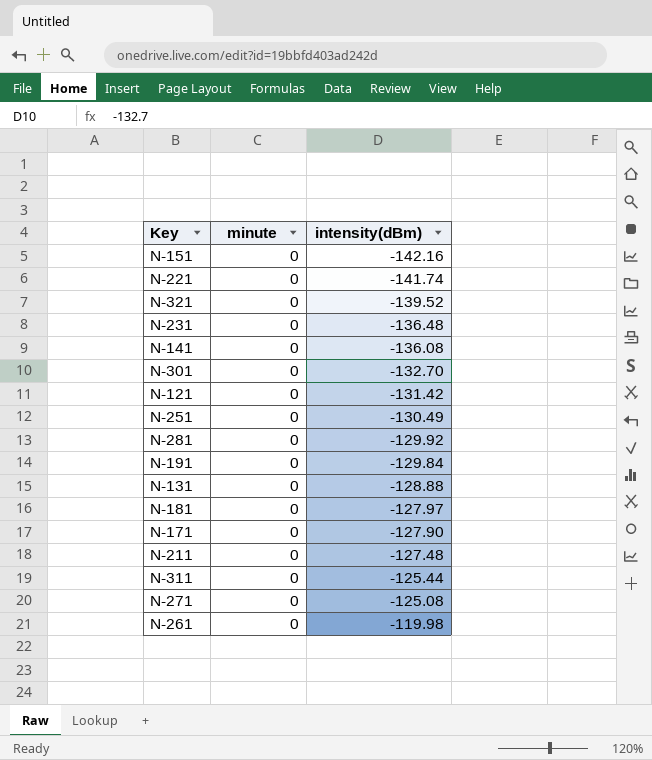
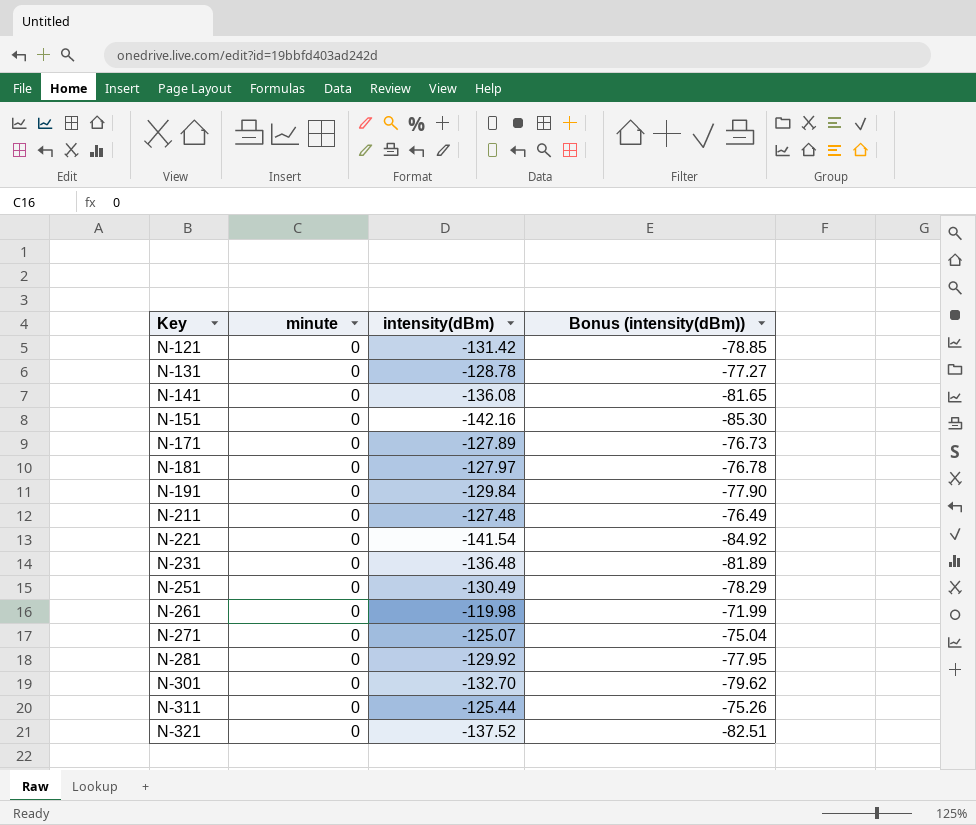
row order: intensity(dBm) ascending -> Key ascending
column Bonus (intensity(dBm)) | formula: none -> [intensity(dBm)] * 0.6
N-131 | intensity(dBm): -128.88 -> -128.78
N-171 | intensity(dBm): -127.90 -> -127.89
N-221 | intensity(dBm): -141.74 -> -141.54
N-271 | intensity(dBm): -125.08 -> -125.07
N-321 | intensity(dBm): -139.52 -> -137.52

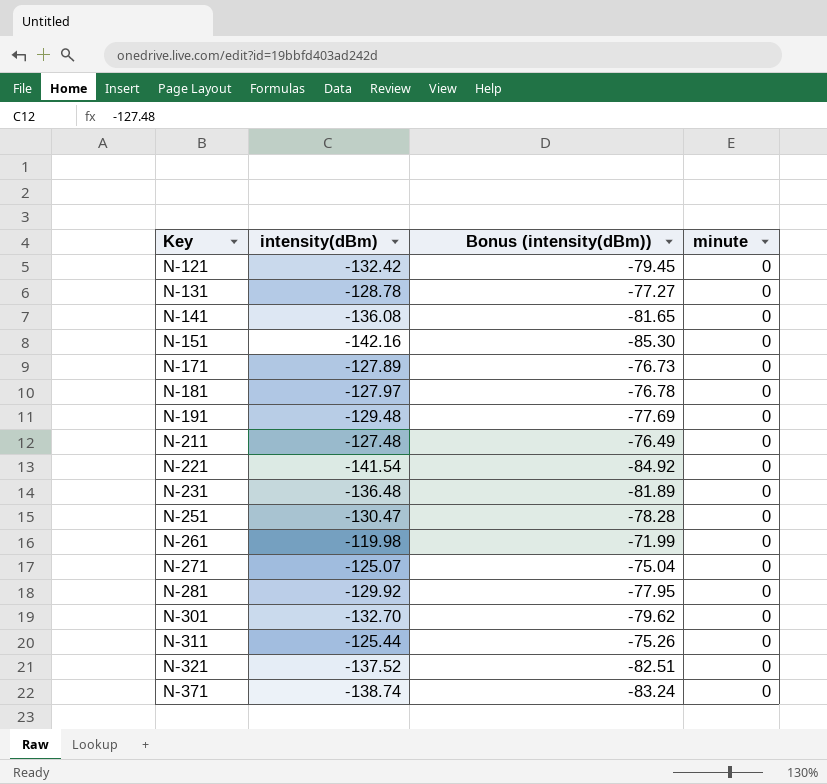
column minute | position: 2 -> 4
N-121 | intensity(dBm): -131.42 -> -132.42
N-121 | Bonus (intensity(dBm)): -78.85 -> -79.45
N-191 | intensity(dBm): -129.84 -> -129.48
N-191 | Bonus (intensity(dBm)): -77.90 -> -77.69
N-251 | intensity(dBm): -130.49 -> -130.47
N-251 | Bonus (intensity(dBm)): -78.29 -> -78.28
row N-371: none -> -138.74 | -83.24 | 0

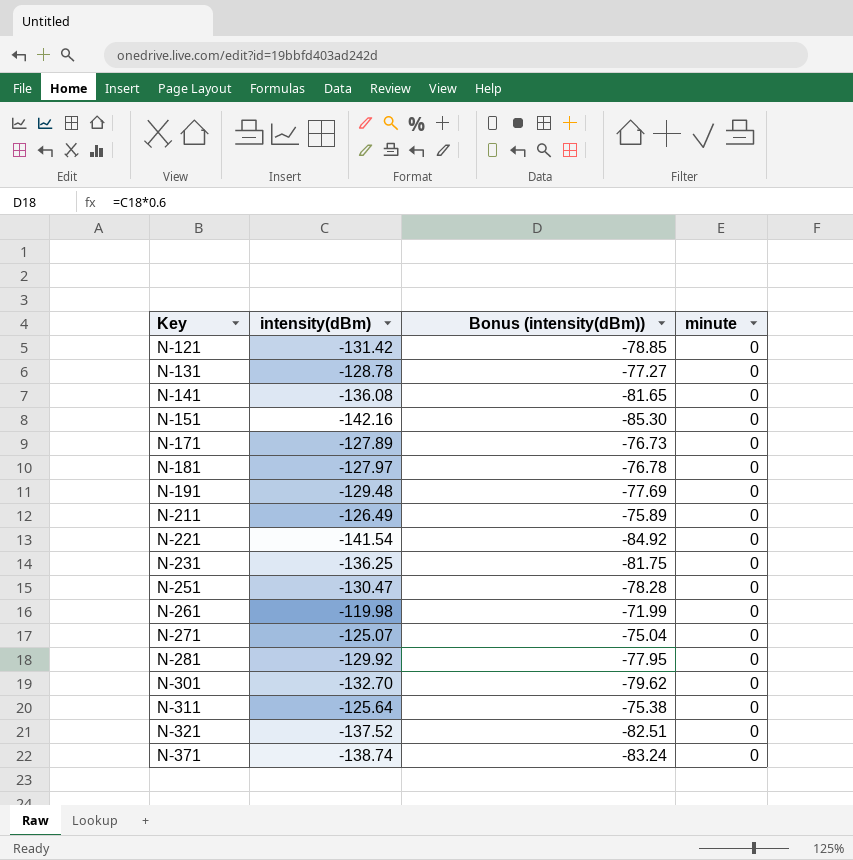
N-121 | intensity(dBm): -132.42 -> -131.42
N-121 | Bonus (intensity(dBm)): -79.45 -> -78.85
N-211 | intensity(dBm): -127.48 -> -126.49
N-211 | Bonus (intensity(dBm)): -76.49 -> -75.89
N-231 | intensity(dBm): -136.48 -> -136.25
N-231 | Bonus (intensity(dBm)): -81.89 -> -81.75
N-311 | intensity(dBm): -125.44 -> -125.64
N-311 | Bonus (intensity(dBm)): -75.26 -> -75.38

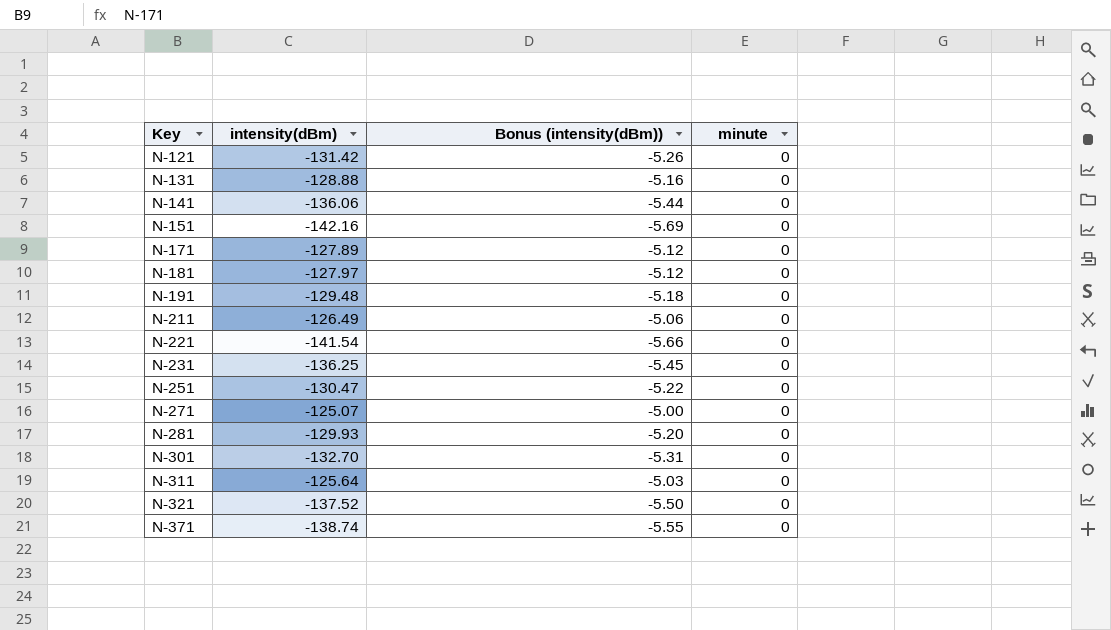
column Bonus (intensity(dBm)) | formula: [intensity(dBm)] * 0.6 -> [intensity(dBm)] * 0.04
row N-261: -119.98 | -71.99 | 0 -> none
N-131 | intensity(dBm): -128.78 -> -128.88
N-141 | intensity(dBm): -136.08 -> -136.06
N-281 | intensity(dBm): -129.92 -> -129.93

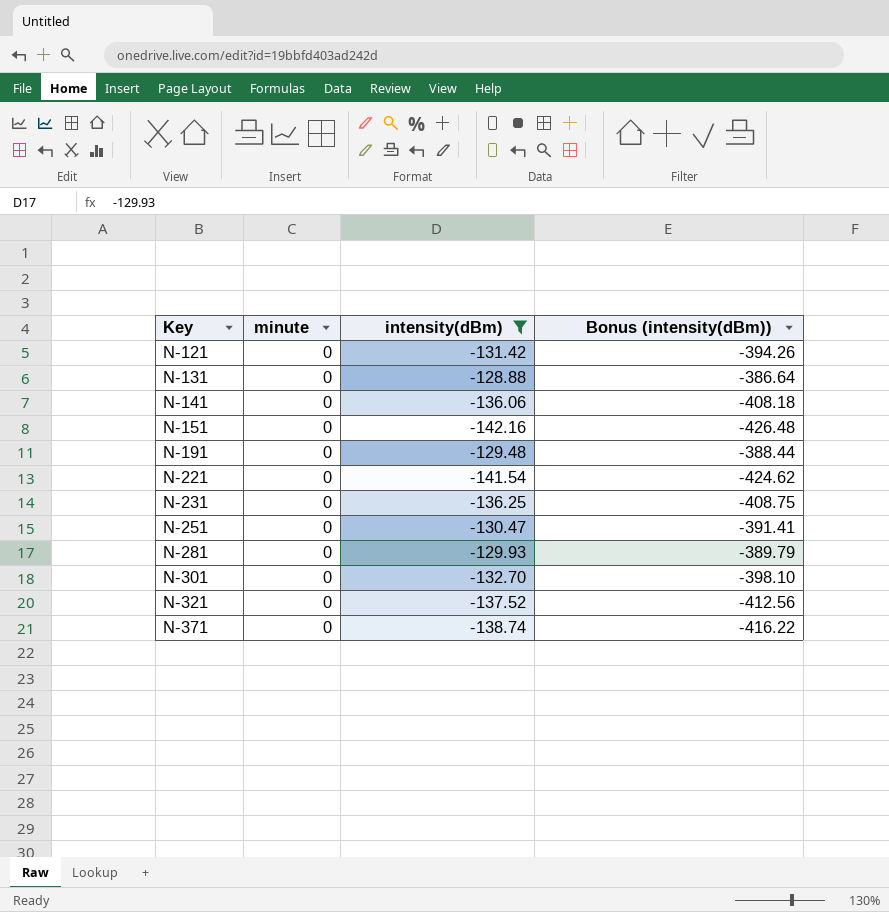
filter: none -> intensity(dBm) <= -128.88
column minute | position: 4 -> 2
column Bonus (intensity(dBm)) | formula: [intensity(dBm)] * 0.04 -> [intensity(dBm)] * 3

